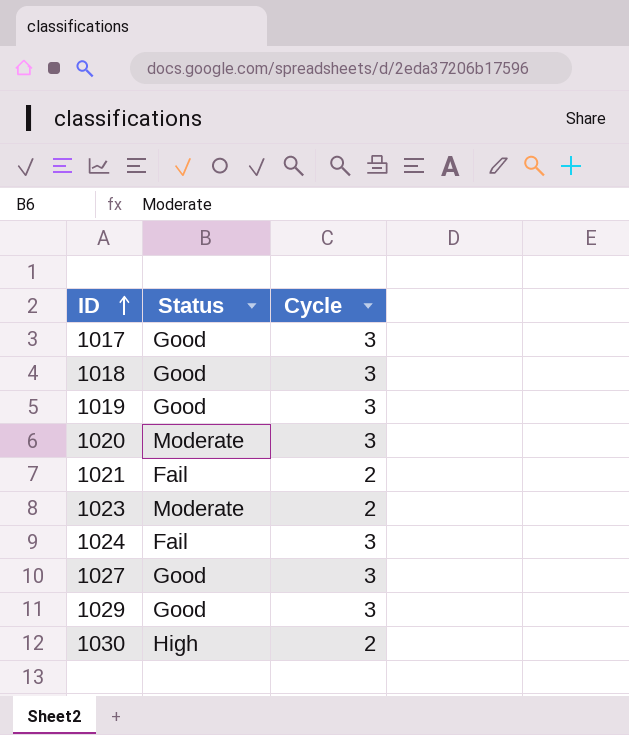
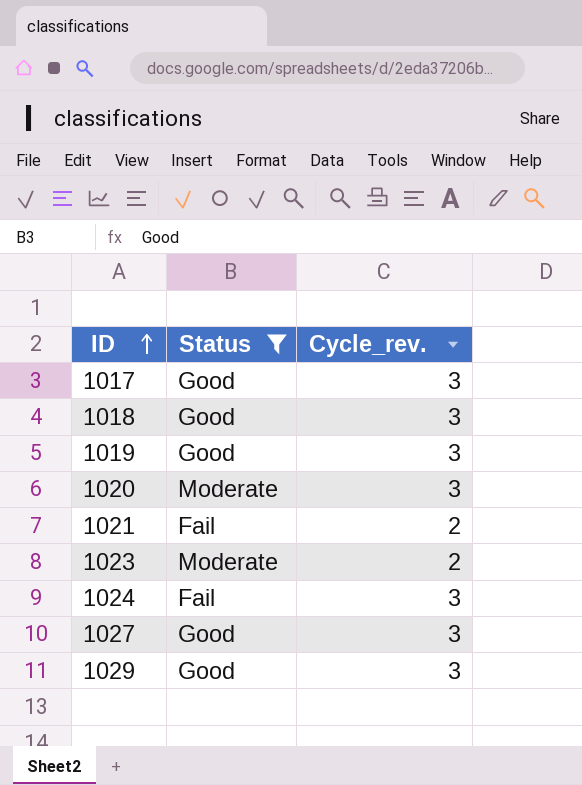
filter: none -> Status != High
column name: Cycle -> Cycle_rev.

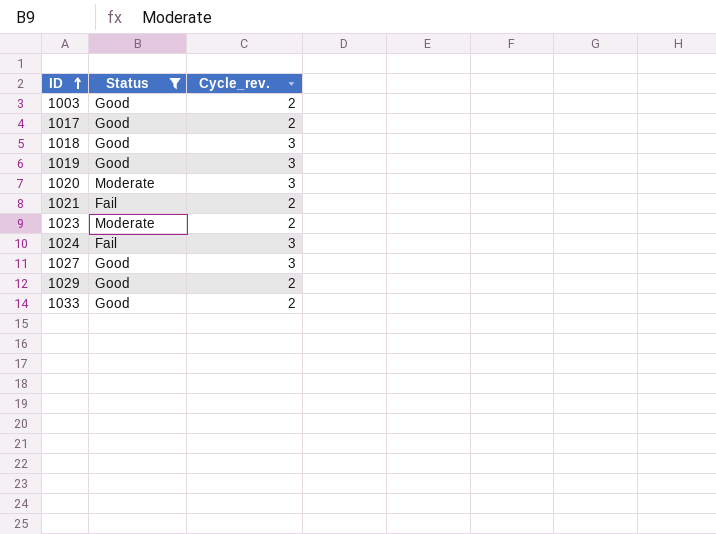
row 1003: none -> Good | 2
1017 | Cycle_rev.: 3 -> 2
1029 | Cycle_rev.: 3 -> 2
row 1033: none -> Good | 2

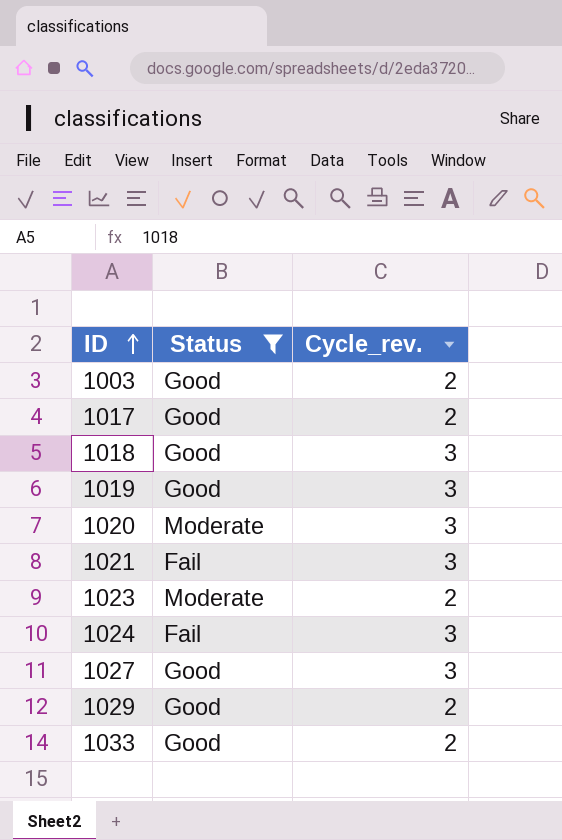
1021 | Cycle_rev.: 2 -> 3

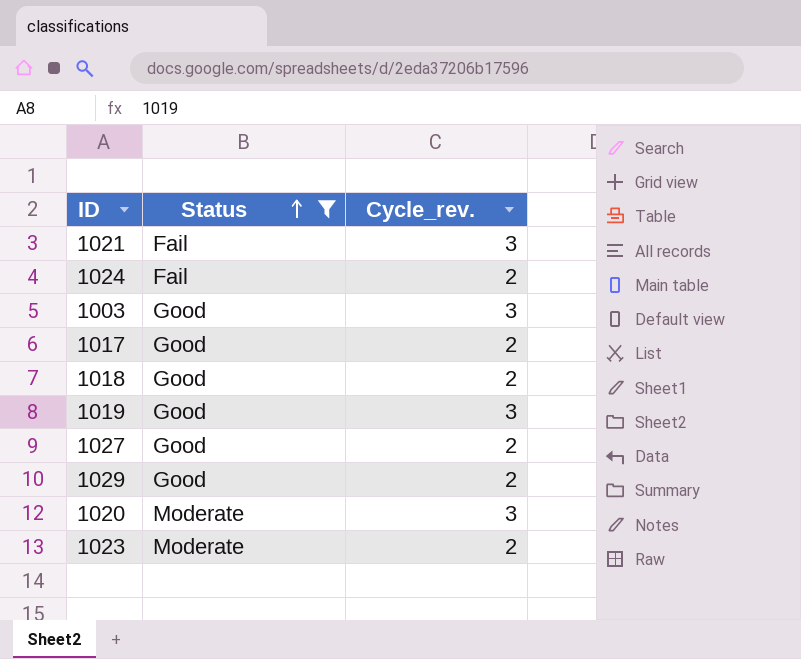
row order: ID ascending -> Status ascending
row 1033: Good | 2 -> none
1024 | Cycle_rev.: 3 -> 2
1003 | Cycle_rev.: 2 -> 3
1018 | Cycle_rev.: 3 -> 2
1027 | Cycle_rev.: 3 -> 2

